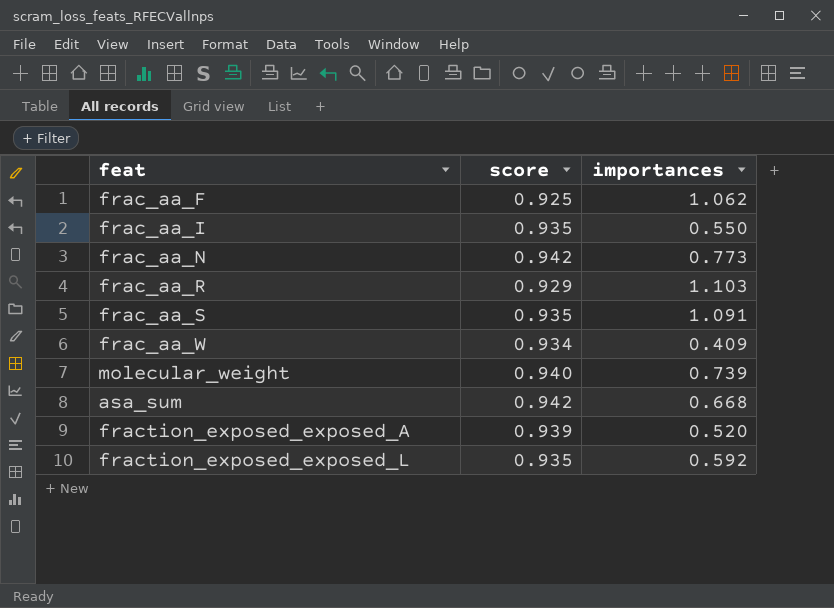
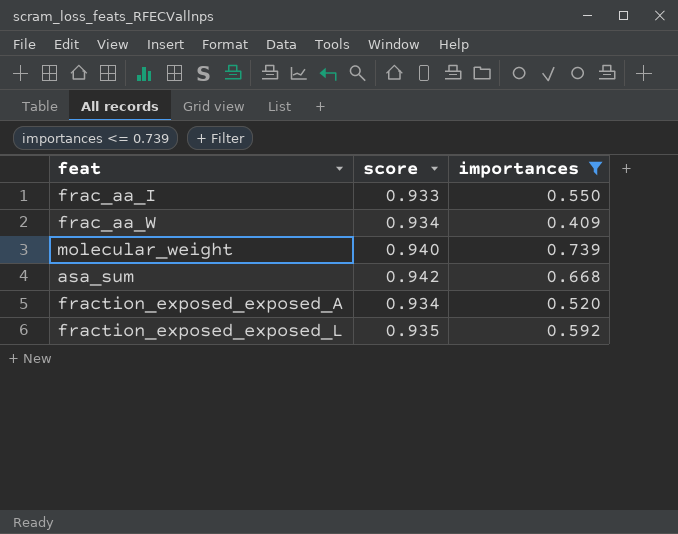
filter: none -> importances <= 0.739
frac_aa_I | score: 0.935 -> 0.933
fraction_exposed_exposed_A | score: 0.939 -> 0.934

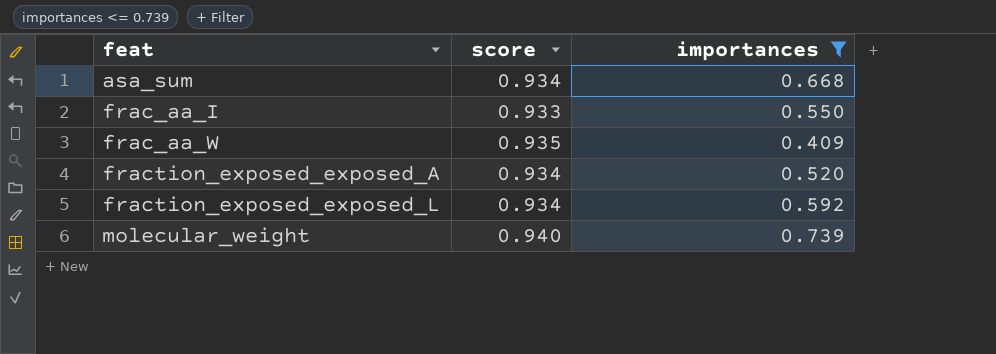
row order: none -> feat ascending
asa_sum | score: 0.942 -> 0.934
frac_aa_W | score: 0.934 -> 0.935
fraction_exposed_exposed_L | score: 0.935 -> 0.934

